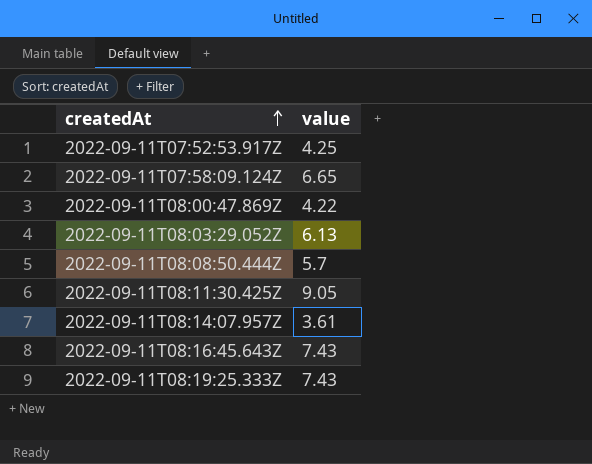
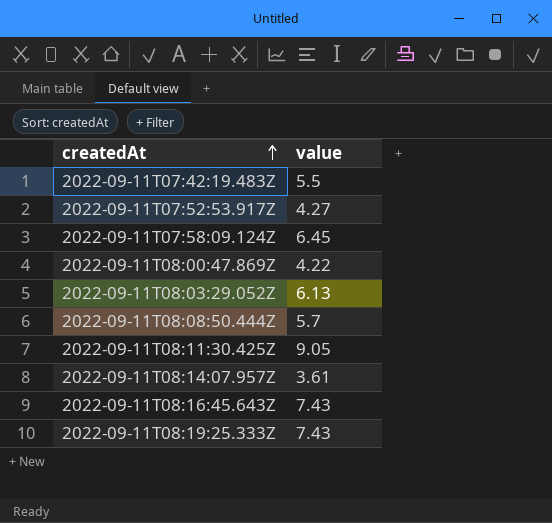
row 2022-09-11T07:42:19.483Z: none -> 5.5
2022-09-11T07:52:53.917Z | value: 4.25 -> 4.27
2022-09-11T07:58:09.124Z | value: 6.65 -> 6.45

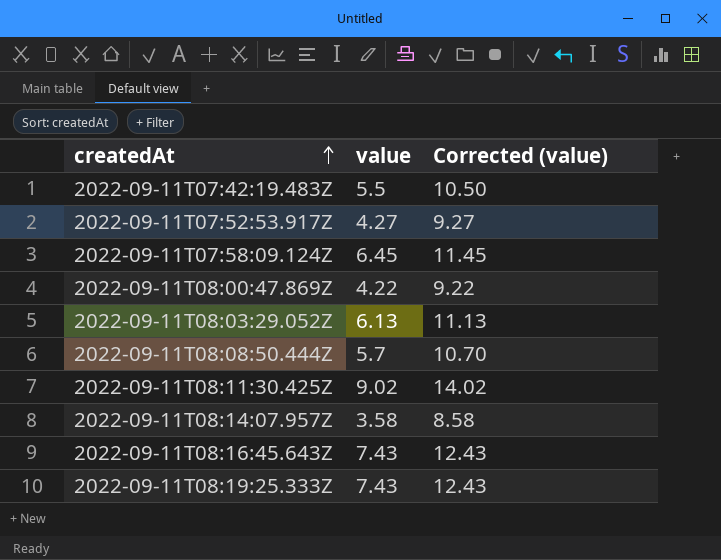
column Corrected (value) | formula: none -> [value] + 5
2022-09-11T08:11:30.425Z | value: 9.05 -> 9.02
2022-09-11T08:14:07.957Z | value: 3.61 -> 3.58

